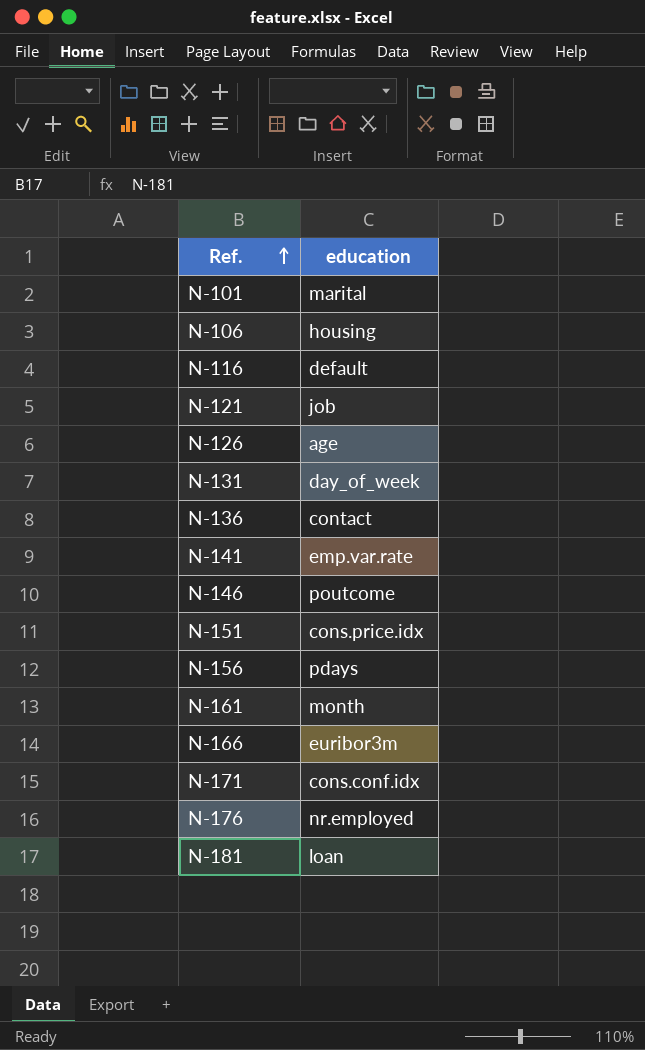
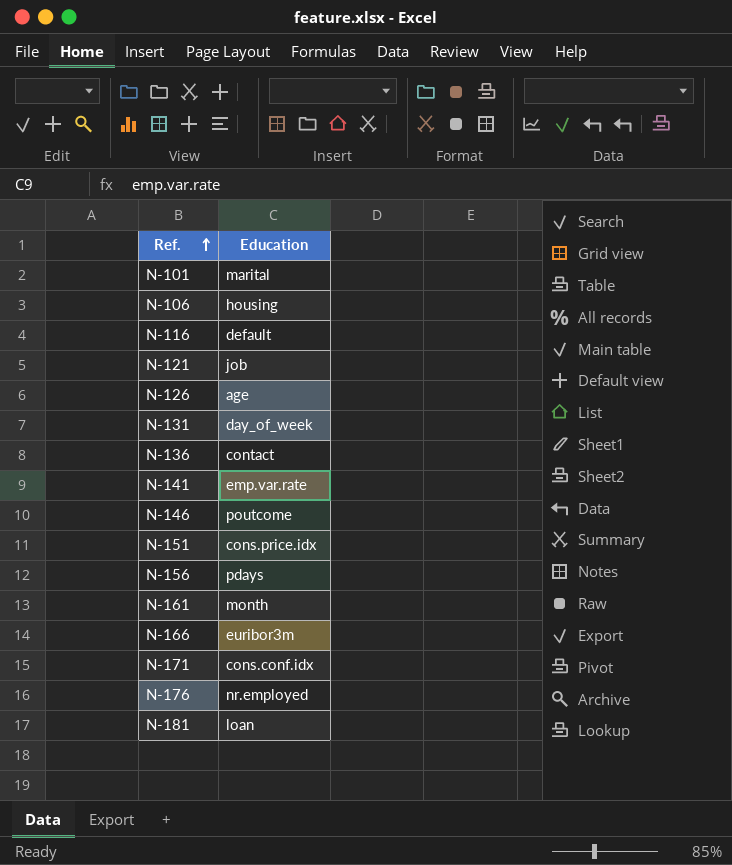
column name: education -> Education

